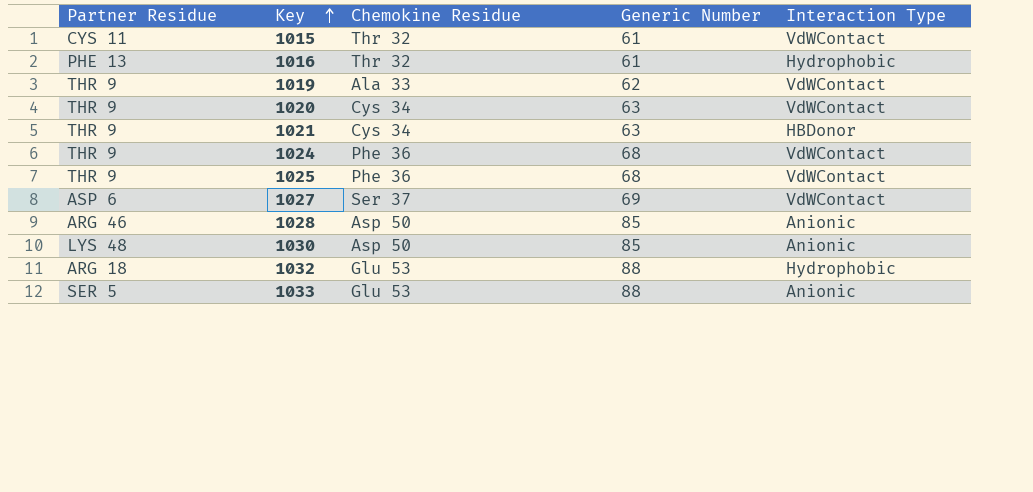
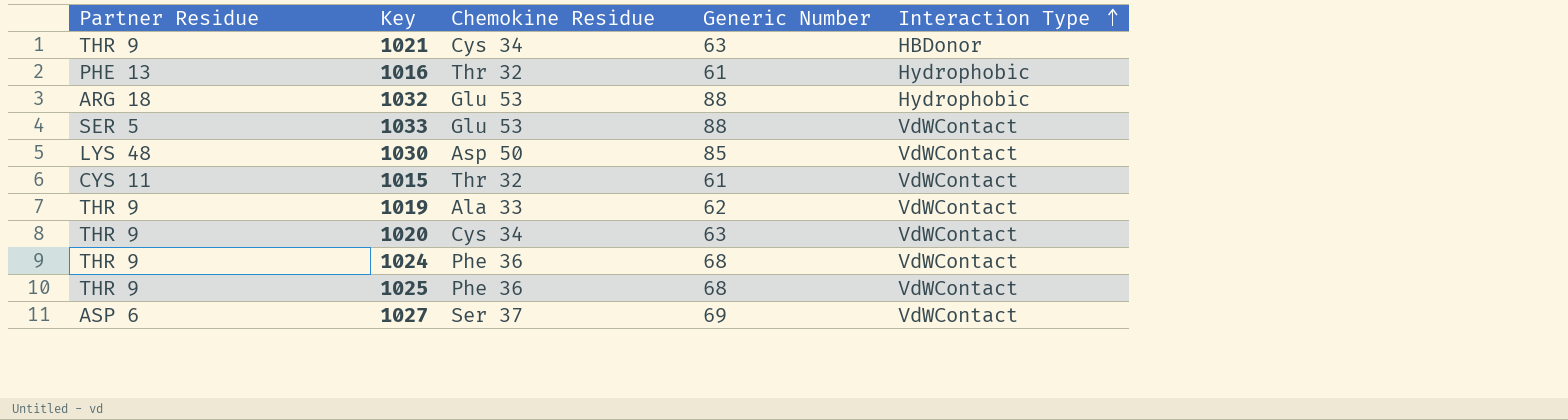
row order: Key ascending -> Interaction Type ascending
row 1028: ARG 46 | Asp 50 | 85 | Anionic -> none
1033 | Interaction Type: Anionic -> VdWContact
1030 | Interaction Type: Anionic -> VdWContact

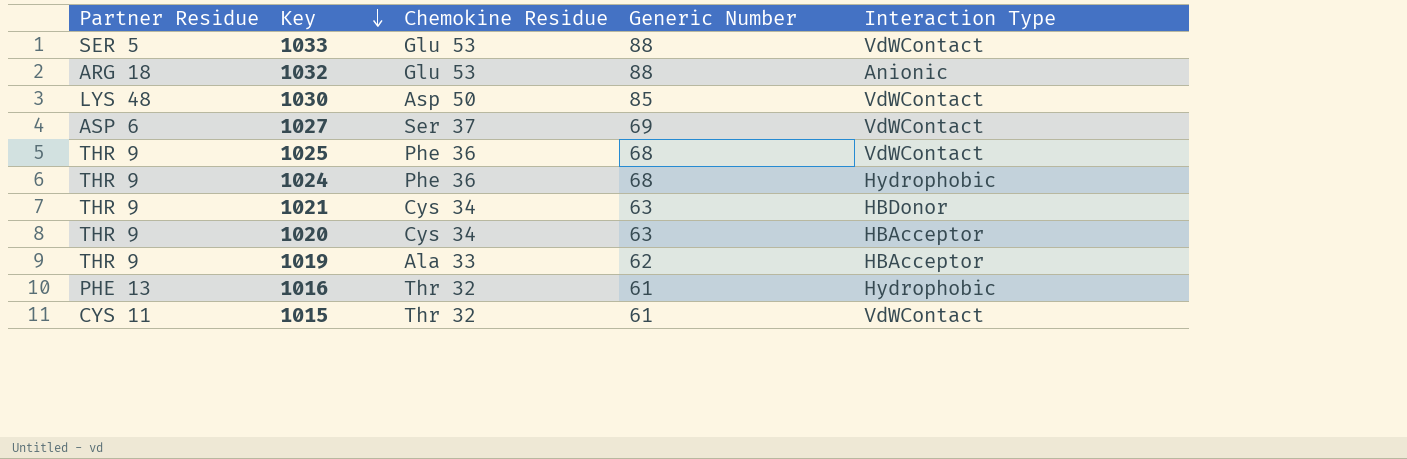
row order: Interaction Type ascending -> Key descending
1032 | Interaction Type: Hydrophobic -> Anionic
1024 | Interaction Type: VdWContact -> Hydrophobic
1020 | Interaction Type: VdWContact -> HBAcceptor
1019 | Interaction Type: VdWContact -> HBAcceptor

